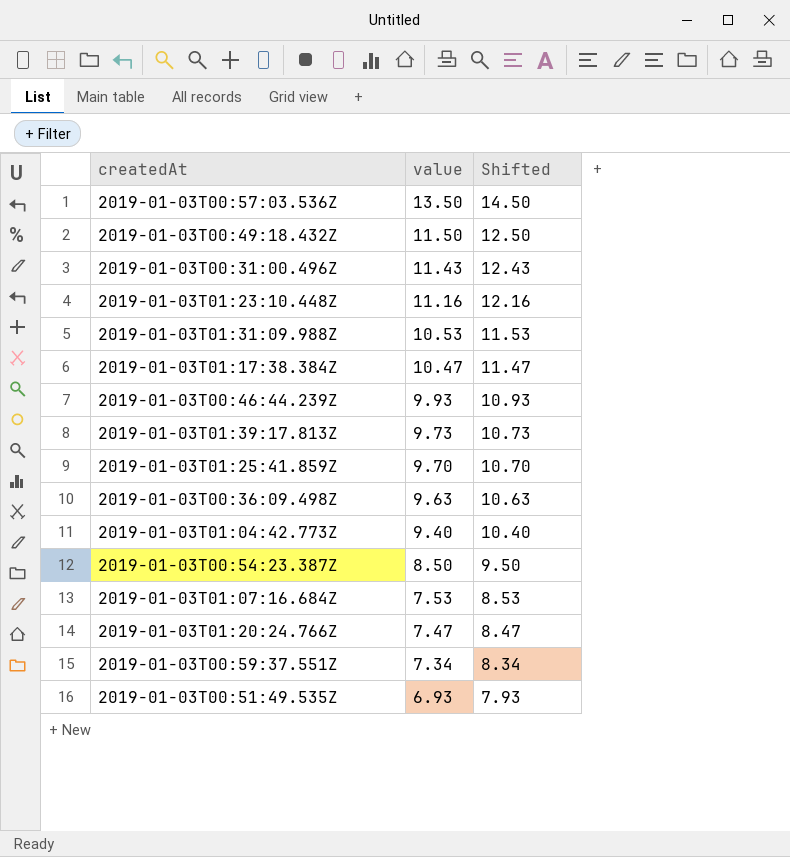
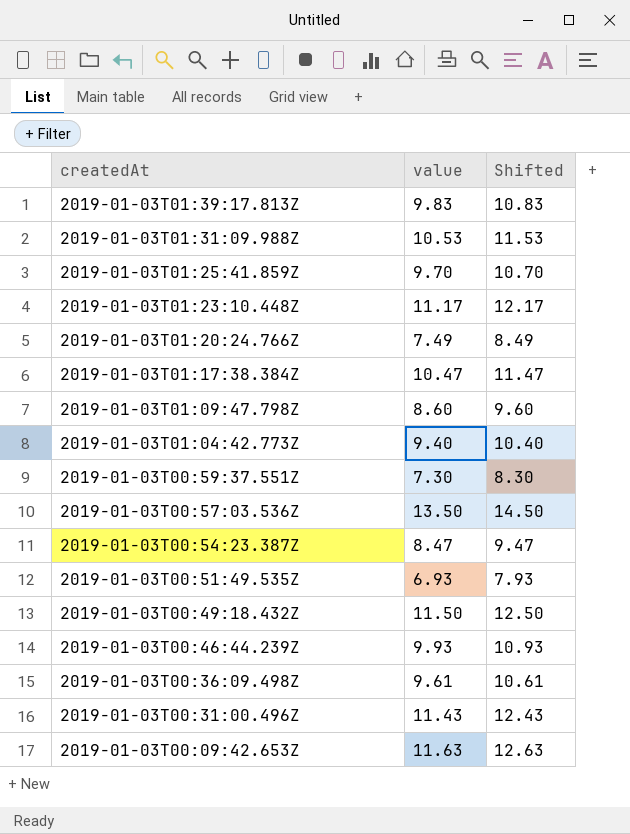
row order: value descending -> createdAt descending
row 2019-01-03T01:07:16.684Z: 7.53 | 8.53 -> none
2019-01-03T01:39:17.813Z | value: 9.73 -> 9.83
2019-01-03T01:39:17.813Z | Shifted: 10.73 -> 10.83
2019-01-03T01:23:10.448Z | value: 11.16 -> 11.17
2019-01-03T01:23:10.448Z | Shifted: 12.16 -> 12.17
2019-01-03T01:20:24.766Z | value: 7.47 -> 7.49
2019-01-03T01:20:24.766Z | Shifted: 8.47 -> 8.49
row 2019-01-03T01:09:47.798Z: none -> 8.60 | 9.60
2019-01-03T00:59:37.551Z | value: 7.34 -> 7.30
2019-01-03T00:59:37.551Z | Shifted: 8.34 -> 8.30
2019-01-03T00:54:23.387Z | value: 8.50 -> 8.47
2019-01-03T00:54:23.387Z | Shifted: 9.50 -> 9.47
2019-01-03T00:36:09.498Z | value: 9.63 -> 9.61
2019-01-03T00:36:09.498Z | Shifted: 10.63 -> 10.61
row 2019-01-03T00:09:42.653Z: none -> 11.63 | 12.63

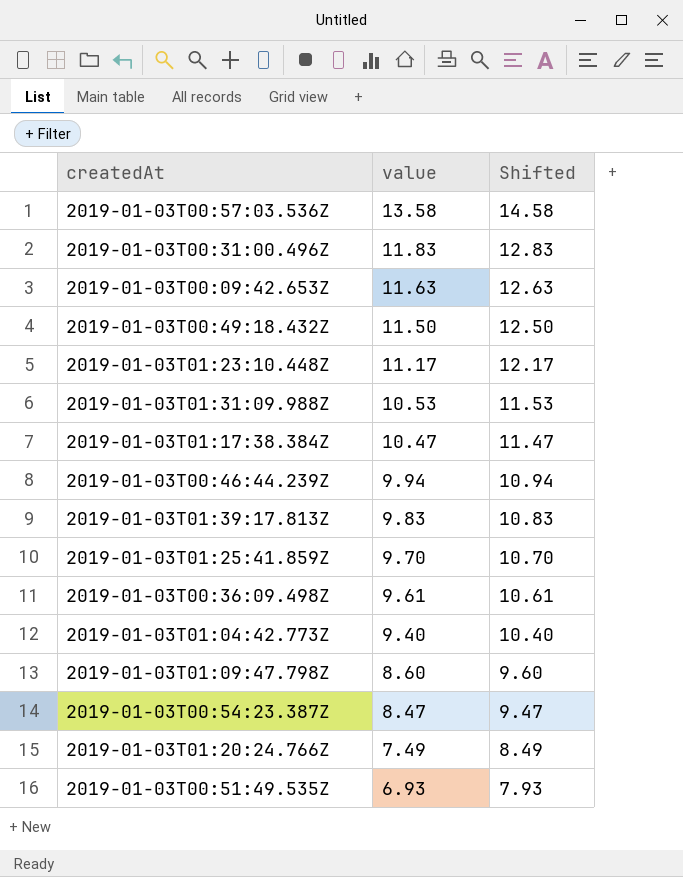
row order: createdAt descending -> value descending
row 2019-01-03T00:59:37.551Z: 7.30 | 8.30 -> none
2019-01-03T00:57:03.536Z | value: 13.50 -> 13.58
2019-01-03T00:57:03.536Z | Shifted: 14.50 -> 14.58
2019-01-03T00:31:00.496Z | value: 11.43 -> 11.83
2019-01-03T00:31:00.496Z | Shifted: 12.43 -> 12.83
2019-01-03T00:46:44.239Z | value: 9.93 -> 9.94
2019-01-03T00:46:44.239Z | Shifted: 10.93 -> 10.94

